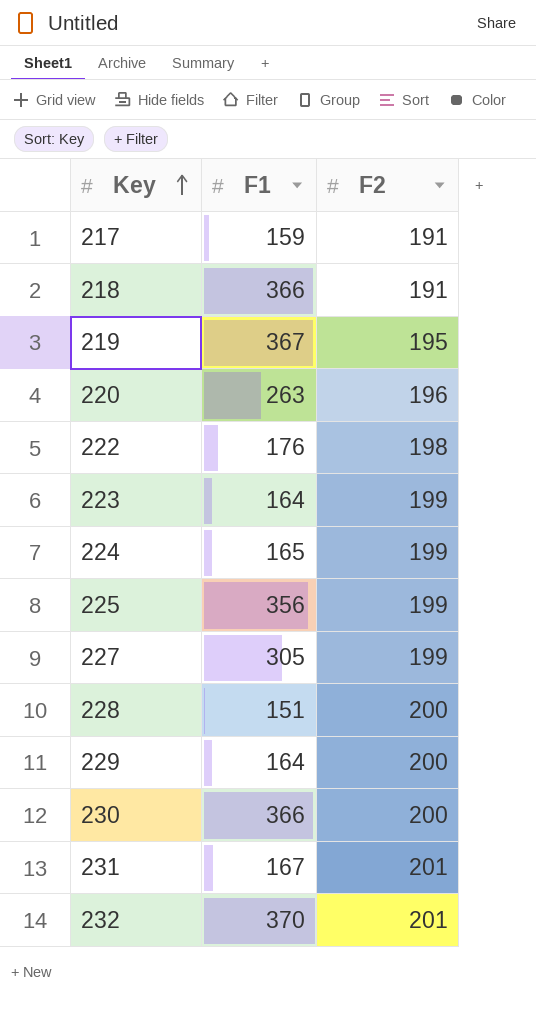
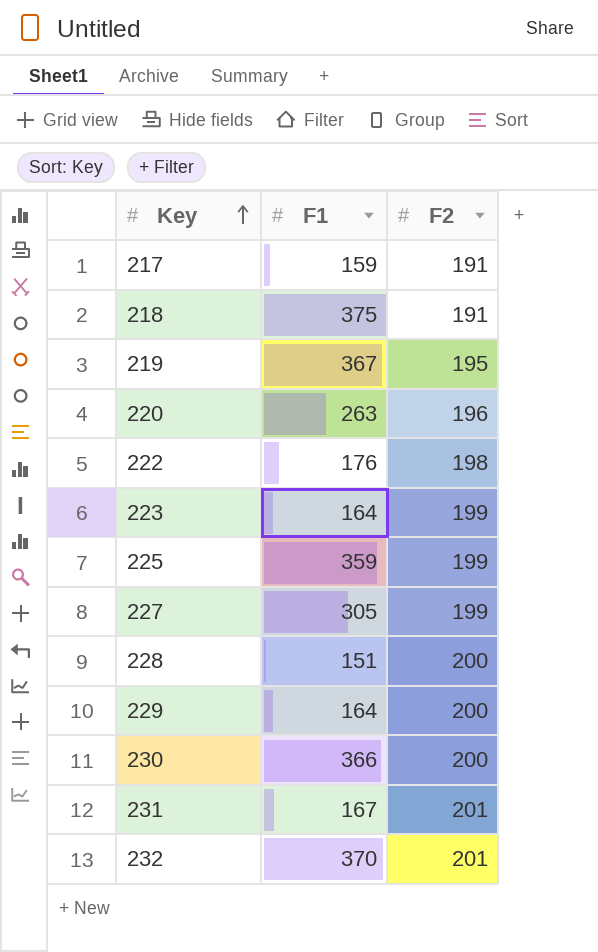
row 224: 165 | 199 -> none
218 | F1: 366 -> 375
225 | F1: 356 -> 359

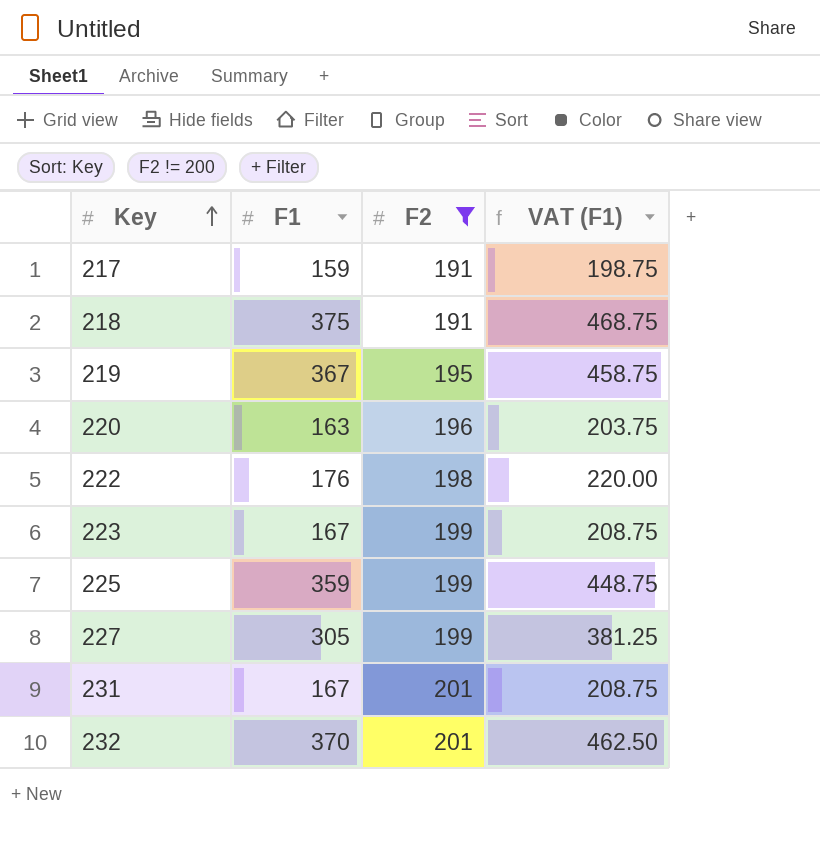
filter: none -> F2 != 200
column VAT (F1) | formula: none -> [F1] * 1.25
220 | F1: 263 -> 163
223 | F1: 164 -> 167

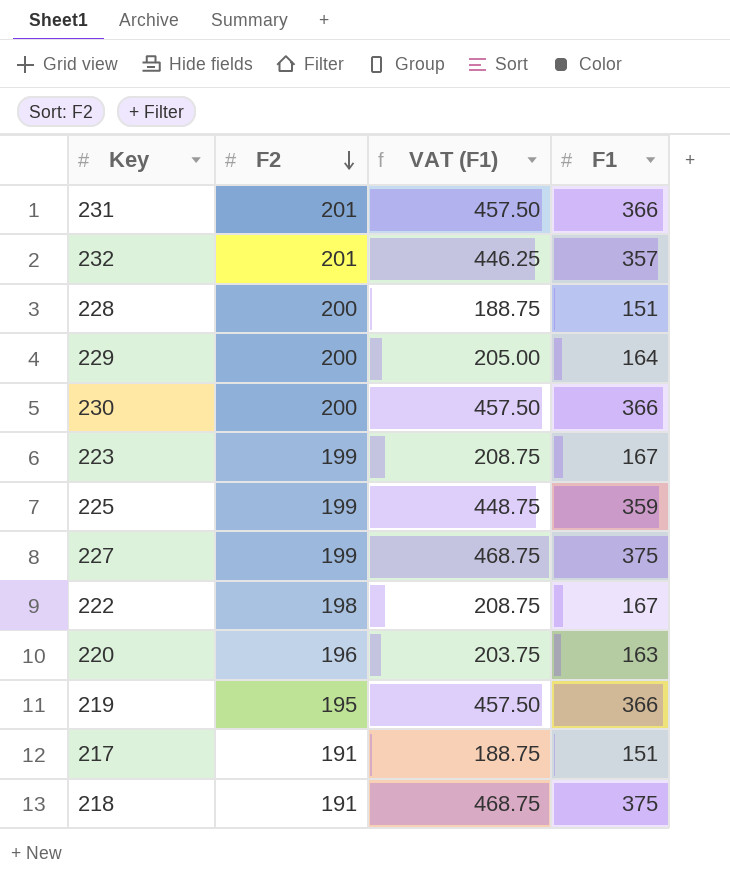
filter: F2 != 200 -> none
row order: Key ascending -> F2 descending
column F1 | position: 2 -> 4
231 | VAT (F1): 208.75 -> 457.50
231 | F1: 167 -> 366
232 | VAT (F1): 462.50 -> 446.25
232 | F1: 370 -> 357
227 | VAT (F1): 381.25 -> 468.75
227 | F1: 305 -> 375
222 | VAT (F1): 220.00 -> 208.75
222 | F1: 176 -> 167
219 | VAT (F1): 458.75 -> 457.50
219 | F1: 367 -> 366
217 | VAT (F1): 198.75 -> 188.75
217 | F1: 159 -> 151

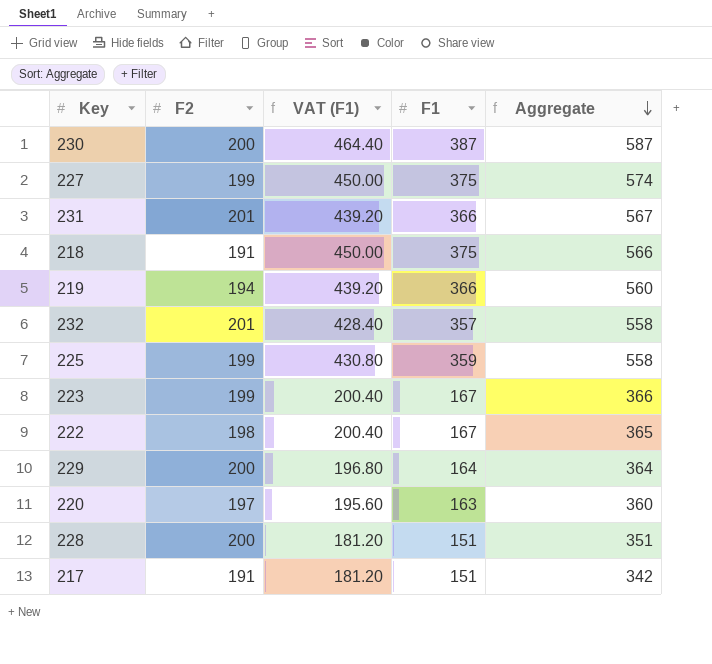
row order: F2 descending -> Aggregate descending
column VAT (F1) | formula: [F1] * 1.25 -> [F1] * 1.2
column Aggregate | formula: none -> [F2] + [F1]
230 | F1: 366 -> 387
219 | F2: 195 -> 194
220 | F2: 196 -> 197

